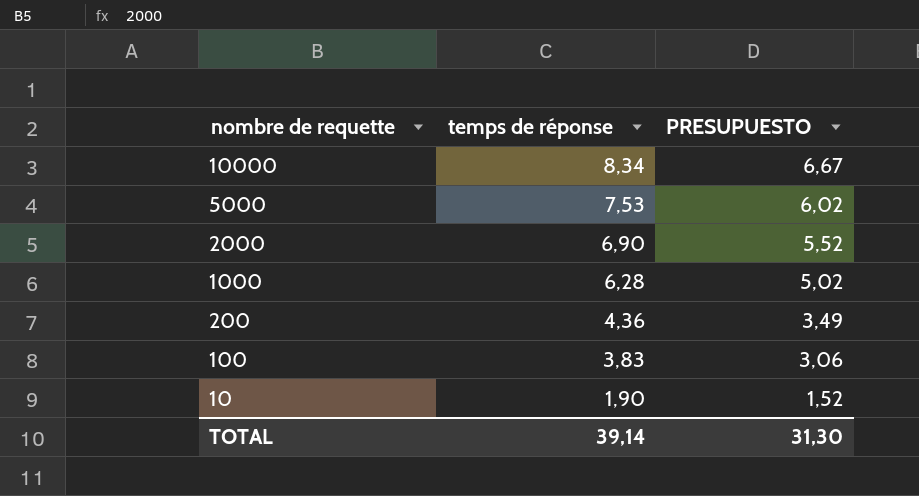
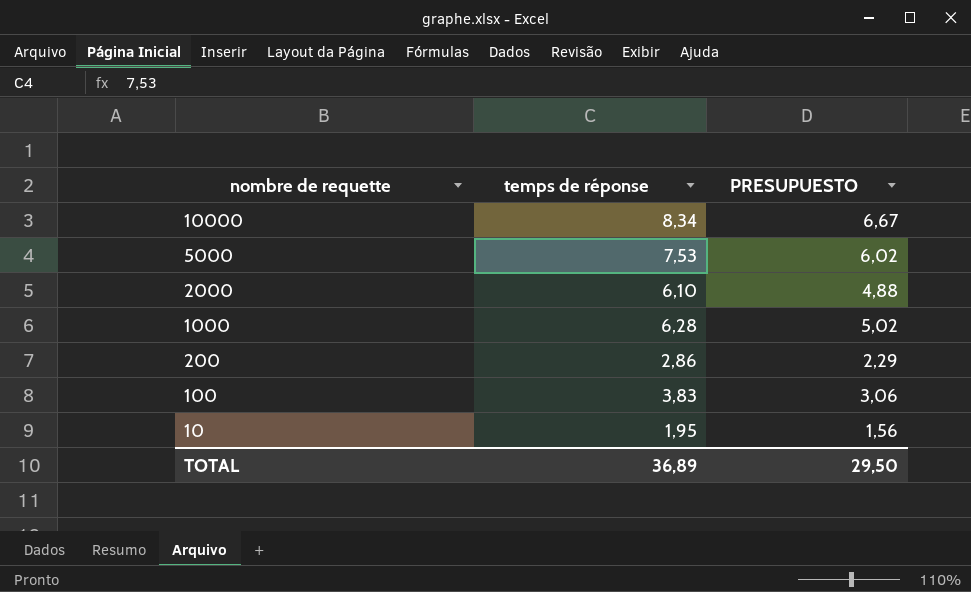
2000 | temps de réponse: 6,90 -> 6,10
2000 | PRESUPUESTO: 5,52 -> 4,88
200 | temps de réponse: 4,36 -> 2,86
200 | PRESUPUESTO: 3,49 -> 2,29
10 | temps de réponse: 1,90 -> 1,95
10 | PRESUPUESTO: 1,52 -> 1,56
TOTAL | temps de réponse: 39,14 -> 36,89
TOTAL | PRESUPUESTO: 31,30 -> 29,50

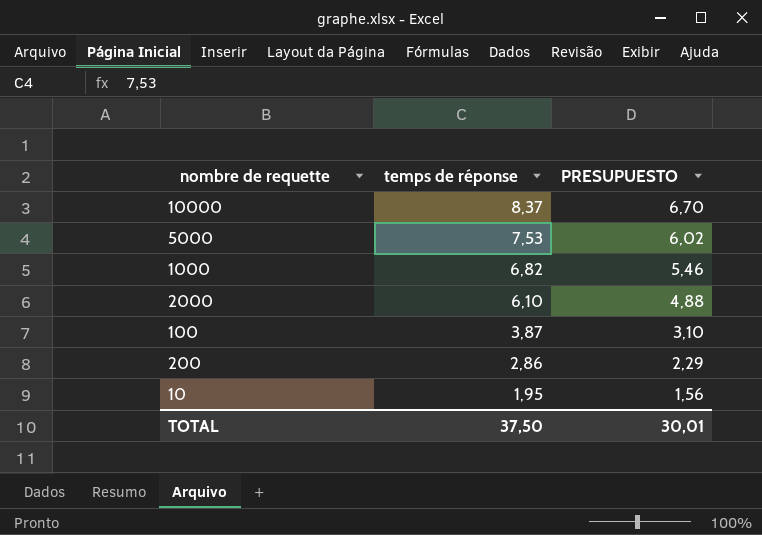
row order: nombre de requette descending -> temps de réponse descending
10000 | temps de réponse: 8,34 -> 8,37
10000 | PRESUPUESTO: 6,67 -> 6,70
1000 | temps de réponse: 6,28 -> 6,82
1000 | PRESUPUESTO: 5,02 -> 5,46
100 | temps de réponse: 3,83 -> 3,87
100 | PRESUPUESTO: 3,06 -> 3,10
TOTAL | temps de réponse: 36,89 -> 37,50
TOTAL | PRESUPUESTO: 29,50 -> 30,01

